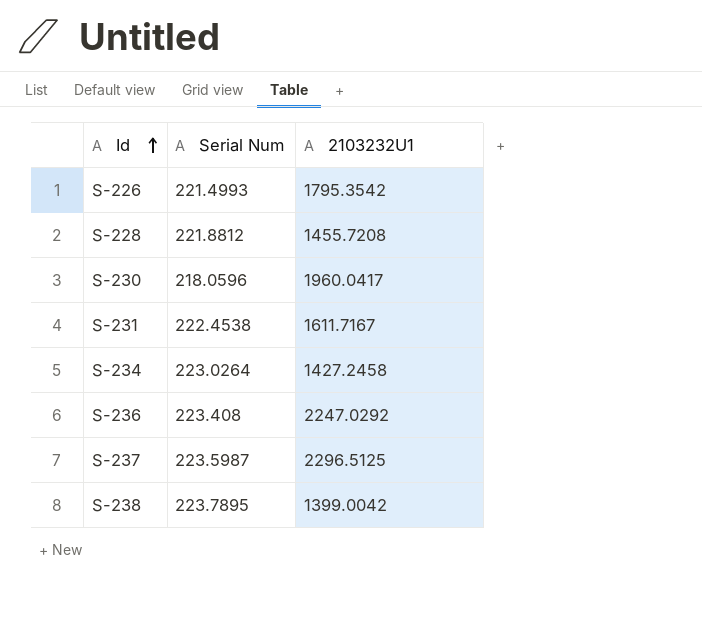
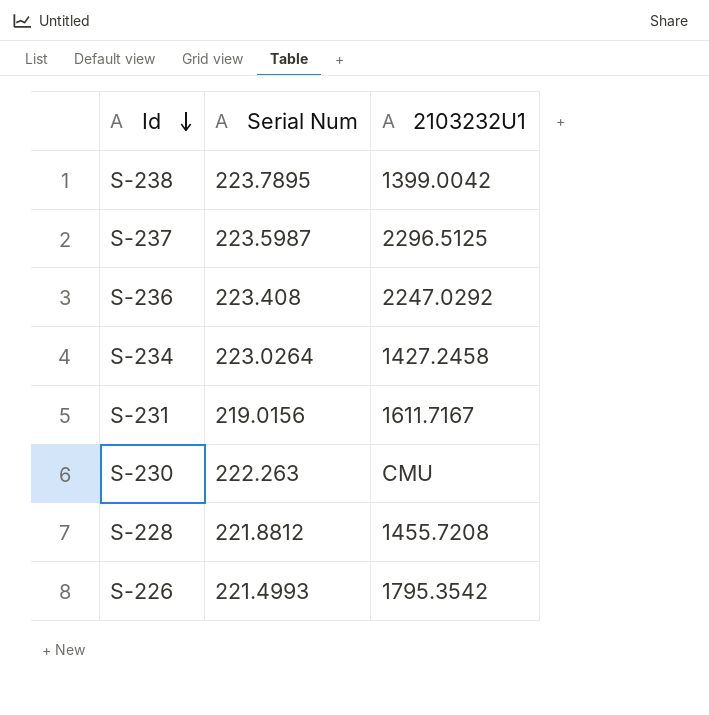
row order: Id ascending -> Id descending
S-231 | Serial Num: 222.4538 -> 219.0156
S-230 | Serial Num: 218.0596 -> 222.263
S-230 | 2103232U1: 1960.0417 -> CMU

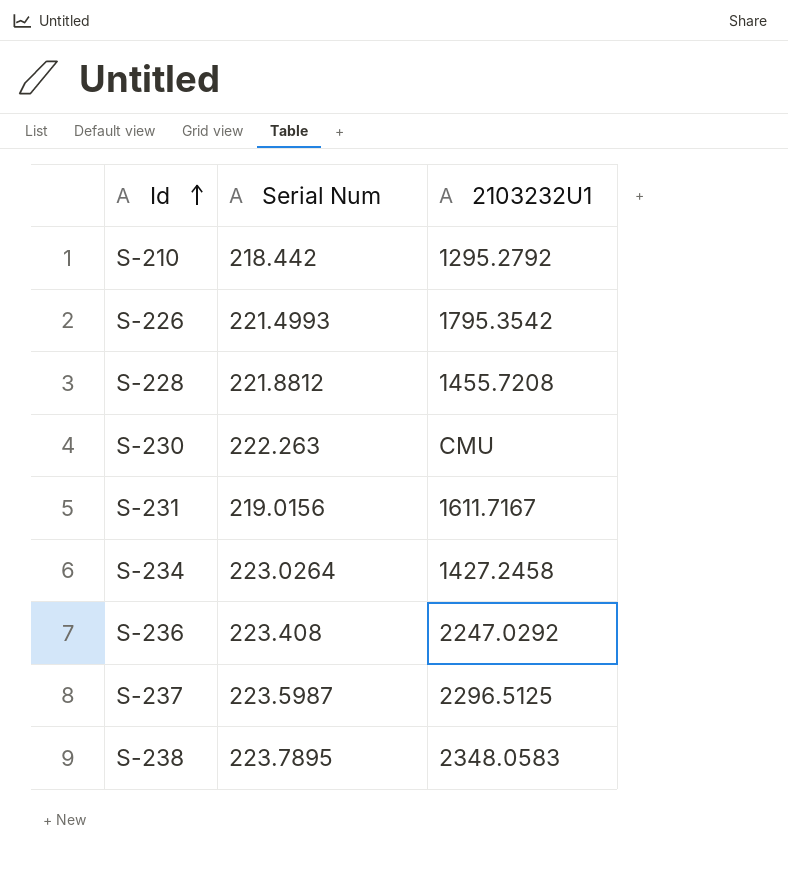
row order: Id descending -> Id ascending
row S-210: none -> 218.442 | 1295.2792
S-238 | 2103232U1: 1399.0042 -> 2348.0583

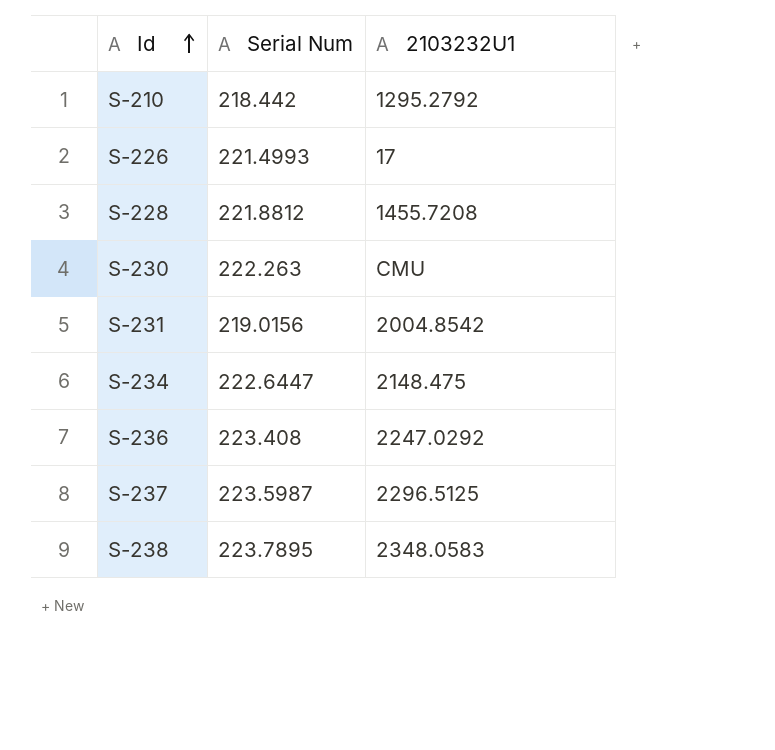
S-226 | 2103232U1: 1795.3542 -> 17
S-231 | 2103232U1: 1611.7167 -> 2004.8542
S-234 | Serial Num: 223.0264 -> 222.6447
S-234 | 2103232U1: 1427.2458 -> 2148.475

